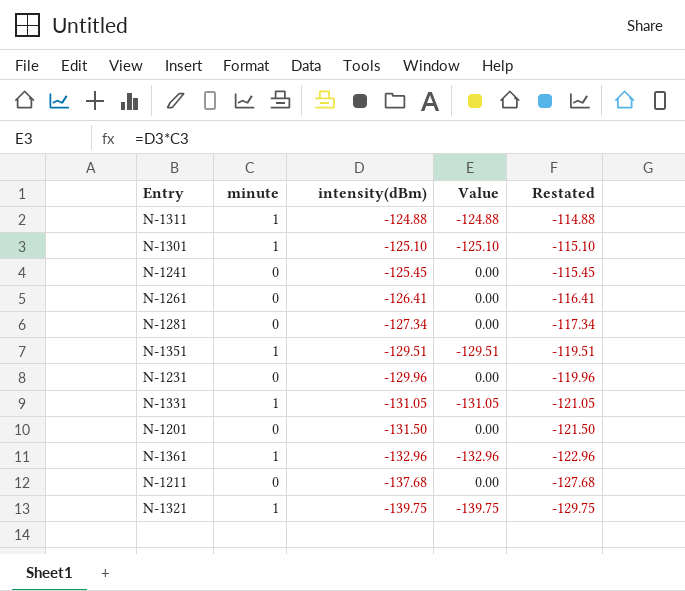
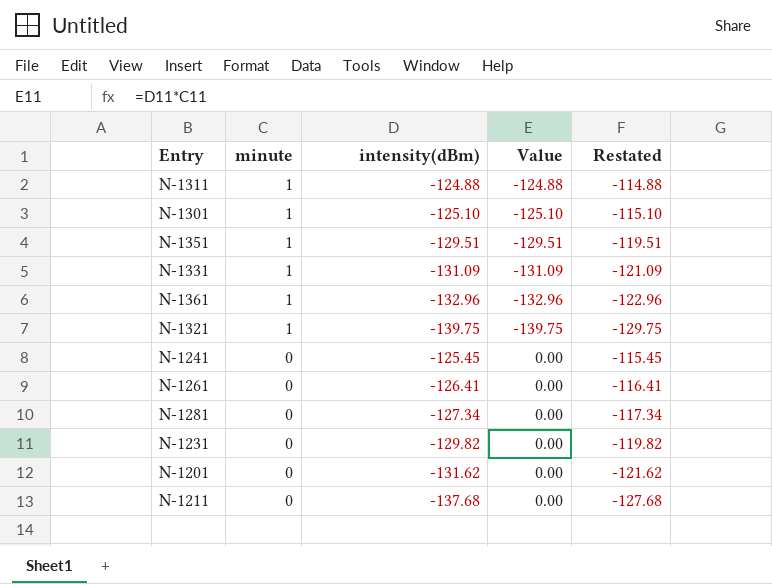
row order: intensity(dBm) descending -> minute descending
N-1331 | intensity(dBm): -131.05 -> -131.09
N-1331 | Value: -131.05 -> -131.09
N-1331 | Restated: -121.05 -> -121.09
N-1231 | intensity(dBm): -129.96 -> -129.82
N-1231 | Restated: -119.96 -> -119.82
N-1201 | intensity(dBm): -131.50 -> -131.62
N-1201 | Restated: -121.50 -> -121.62

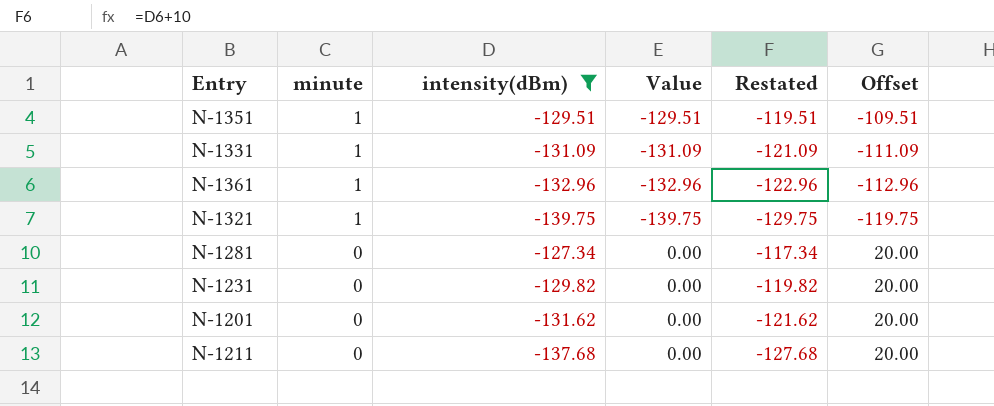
filter: none -> intensity(dBm) <= -127.34
column Offset | formula: none -> [Value] + 20

